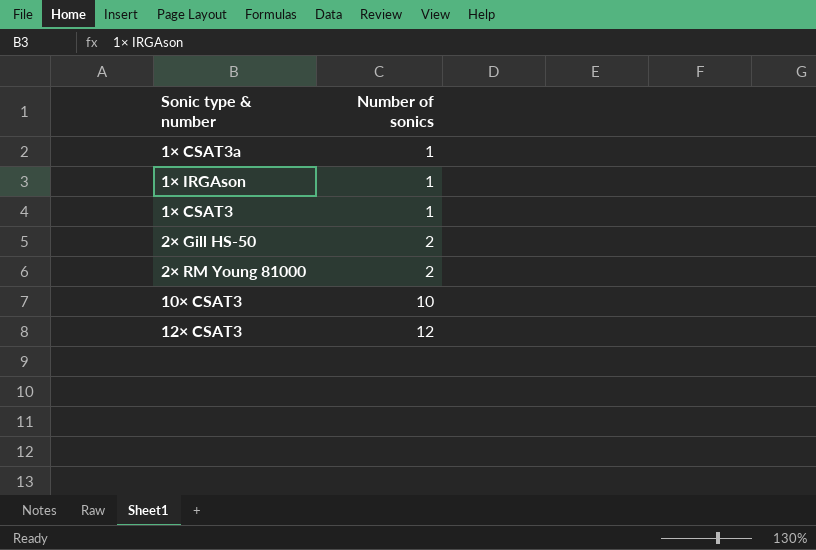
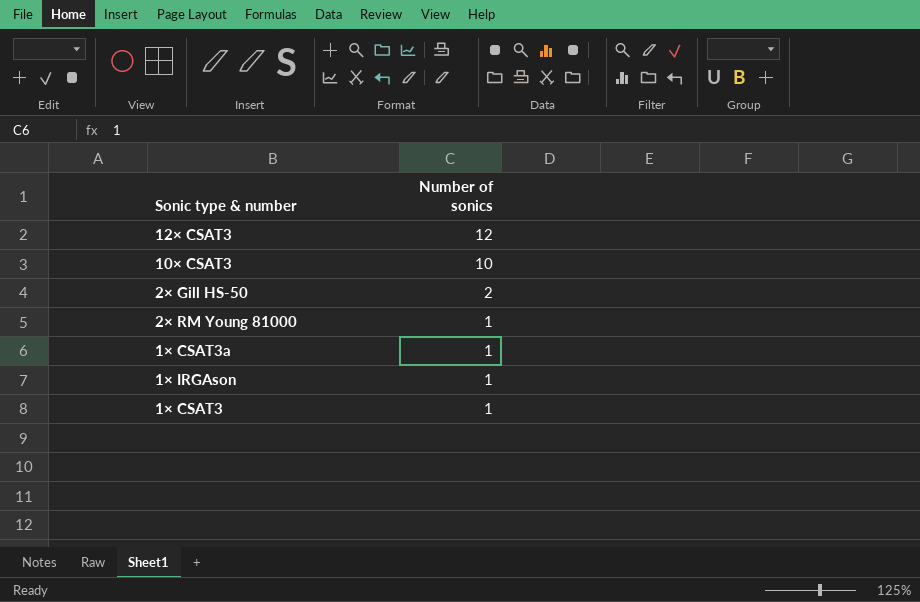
row order: Number of sonics ascending -> Number of sonics descending
2× RM Young 81000 | Number of sonics: 2 -> 1

